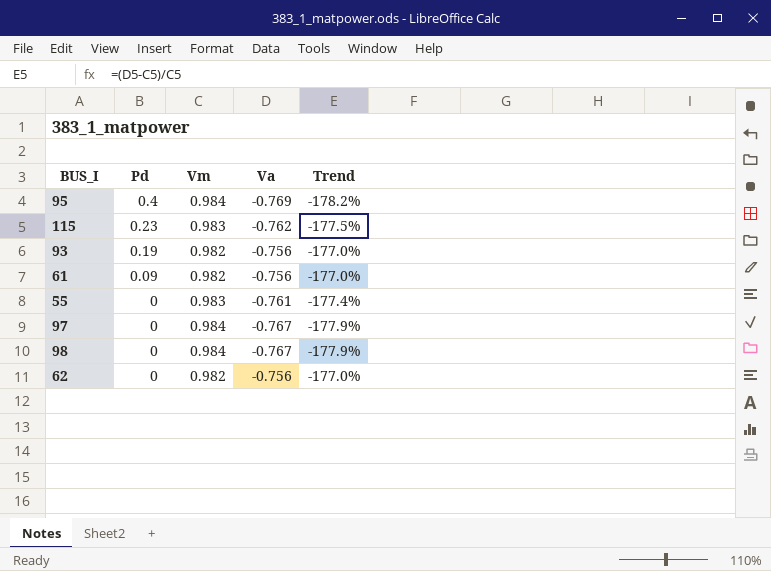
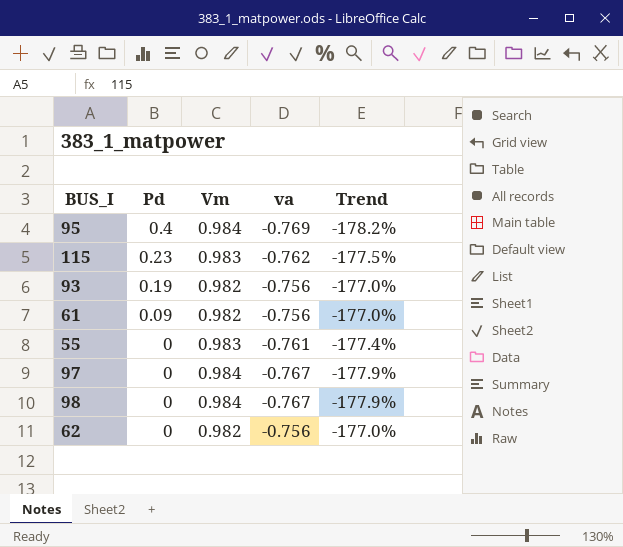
column name: Va -> va

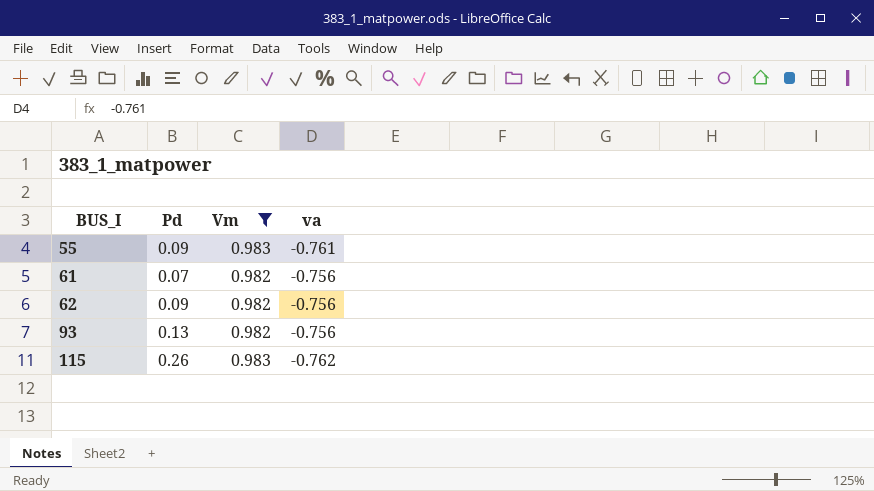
filter: none -> Vm != 0.984
row order: Pd descending -> BUS_I ascending
column Trend | formula: ([va] - [Vm]) / [Vm] -> none
55 | Pd: 0 -> 0.09
61 | Pd: 0.09 -> 0.07
62 | Pd: 0 -> 0.09
93 | Pd: 0.19 -> 0.13
115 | Pd: 0.23 -> 0.26

